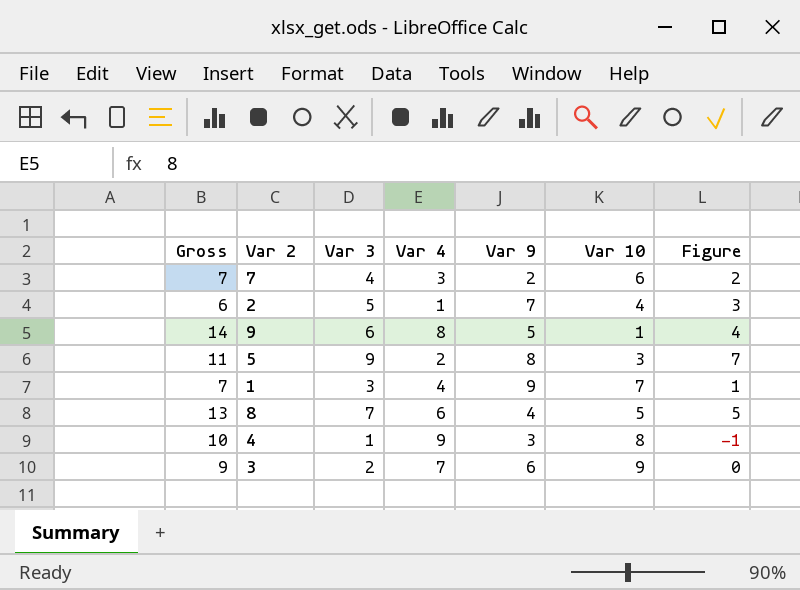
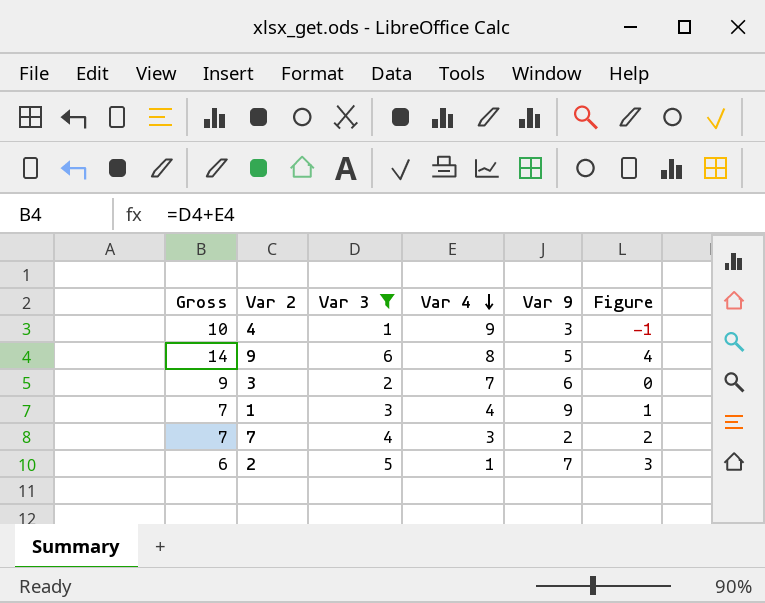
filter: none -> Var 3 <= 6
row order: none -> Var 4 descending
column Var 10 | position: 6 -> none

